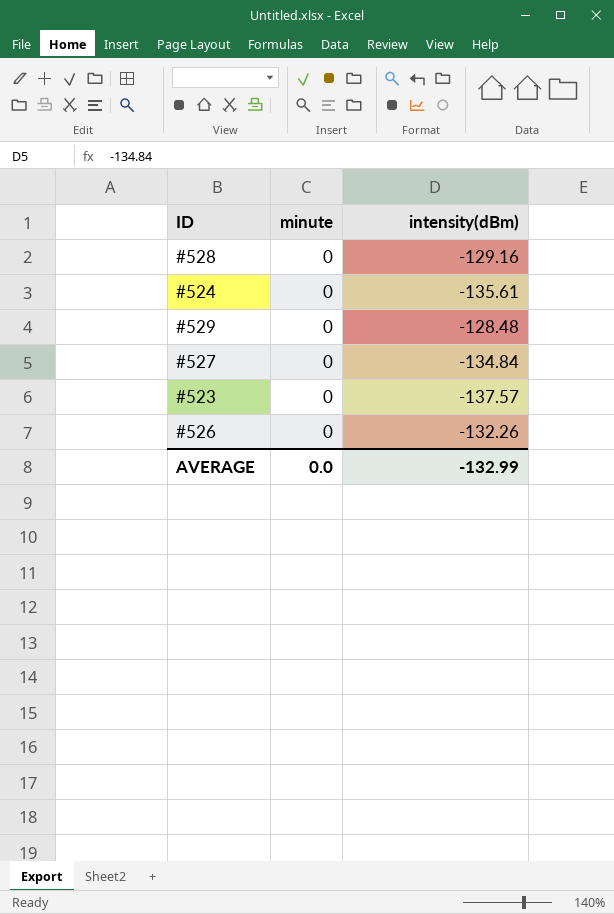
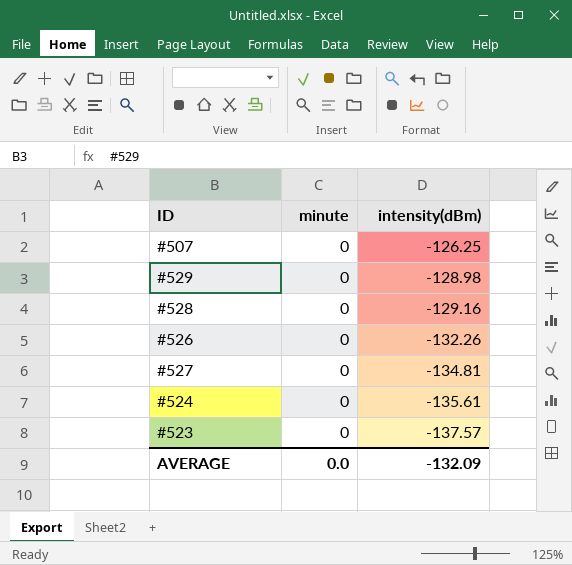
row order: none -> intensity(dBm) descending
row #507: none -> 0 | -126.25
#529 | intensity(dBm): -128.48 -> -128.98
#527 | intensity(dBm): -134.84 -> -134.81
AVERAGE | intensity(dBm): -132.99 -> -132.09

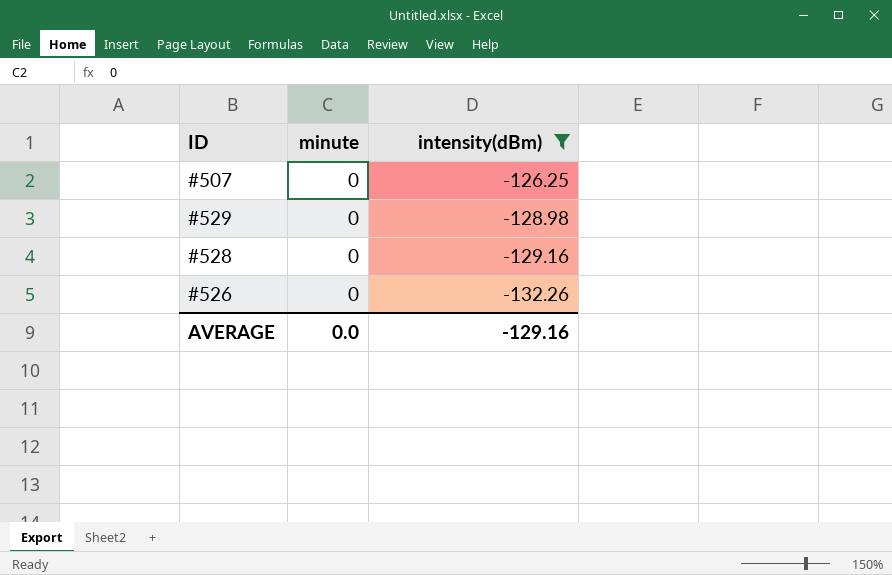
filter: none -> intensity(dBm) >= -132.26
AVERAGE | intensity(dBm): -132.09 -> -129.16

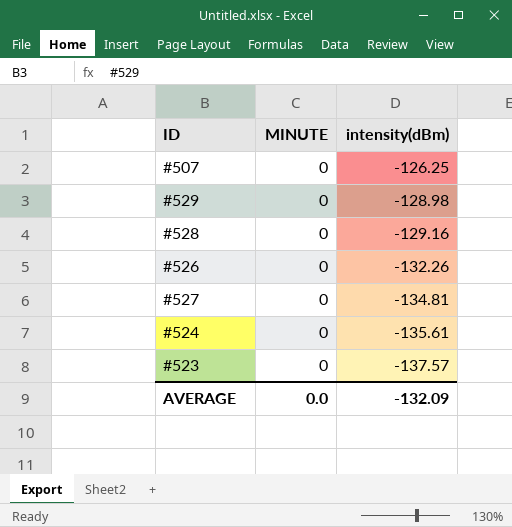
filter: intensity(dBm) >= -132.26 -> none
column name: minute -> MINUTE
AVERAGE | intensity(dBm): -129.16 -> -132.09

